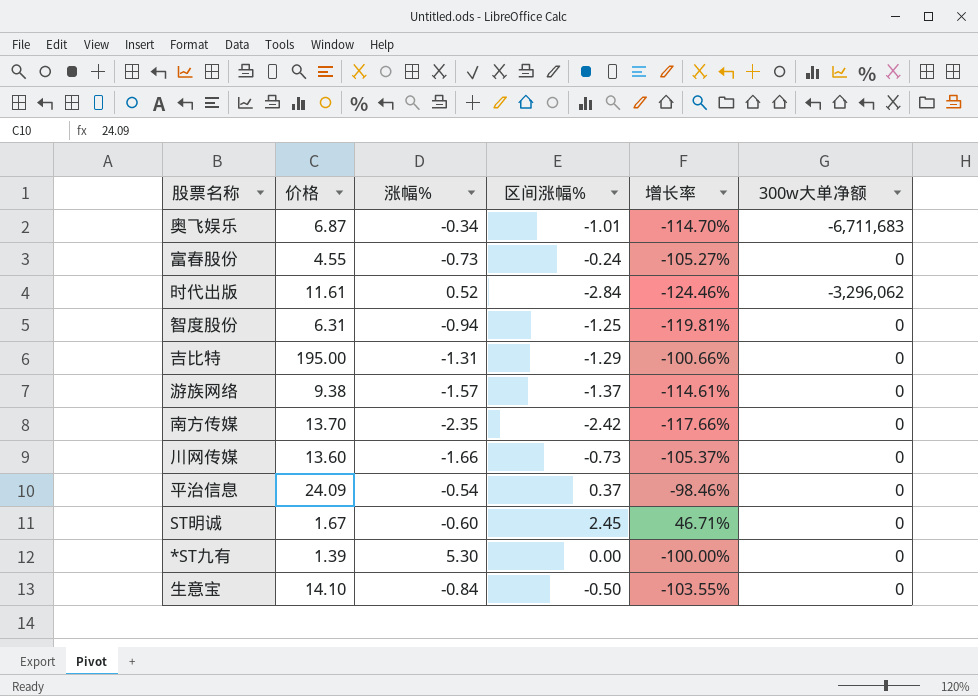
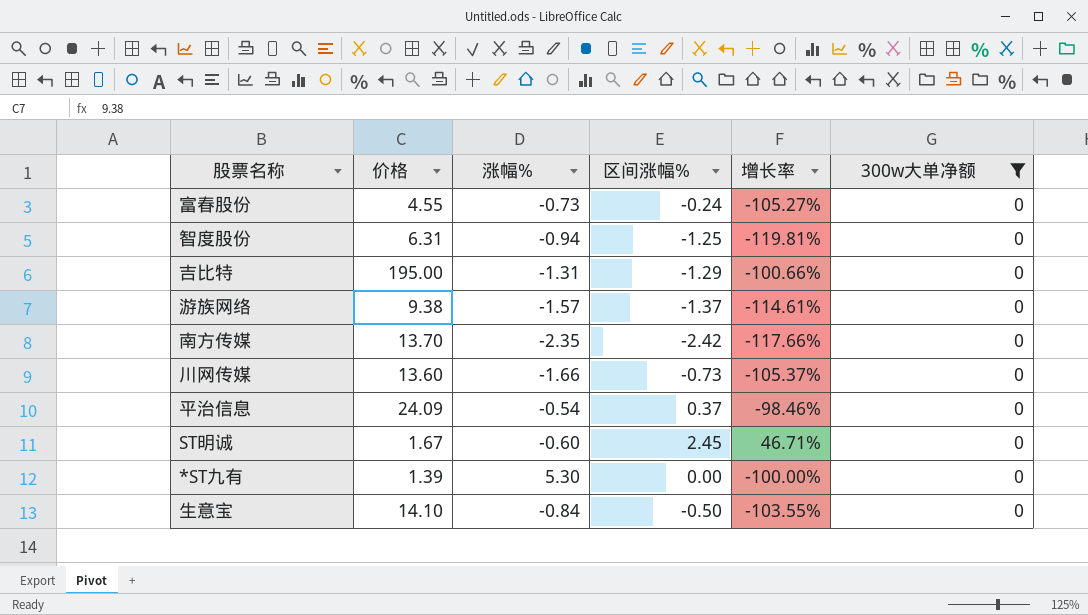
filter: none -> 300w大单净额 = 0

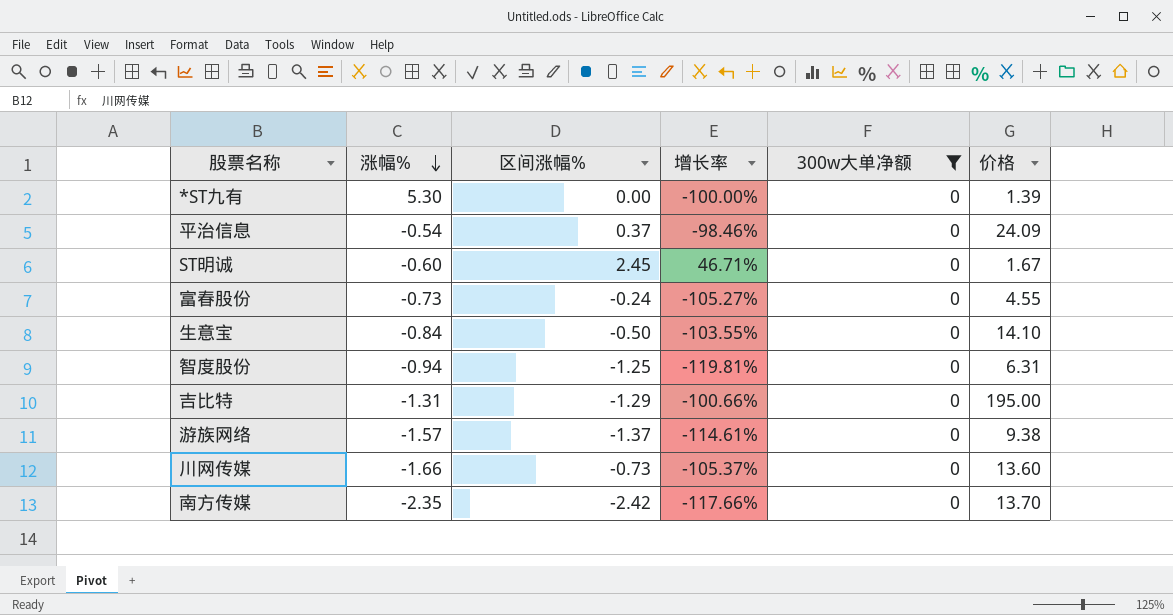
row order: none -> 涨幅% descending
column 价格 | position: 2 -> 6

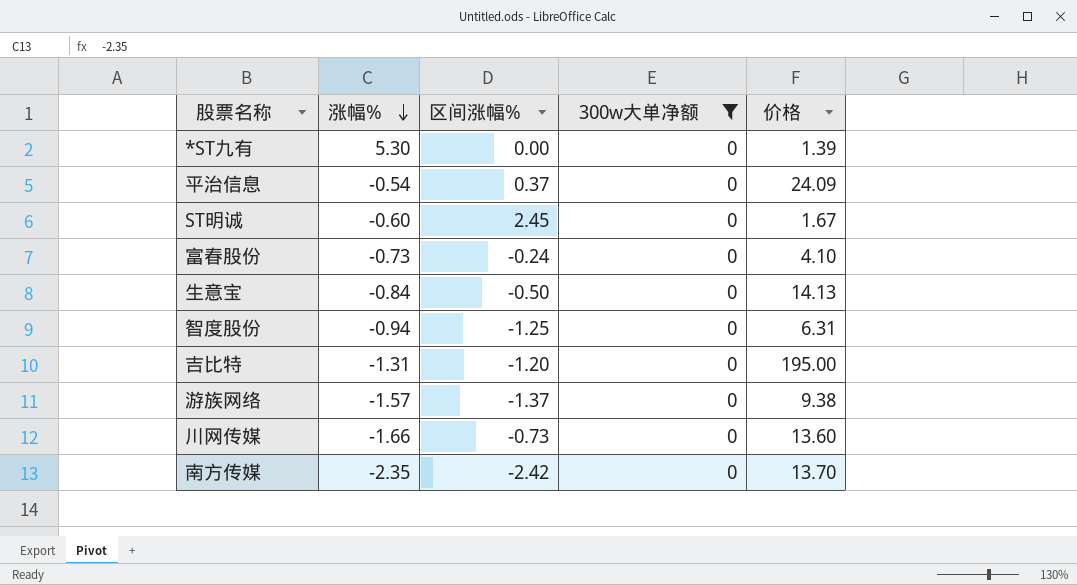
column 增长率 | formula: ([区间涨幅%] - [价格]) / [价格] -> none
富春股份 | 价格: 4.55 -> 4.10
生意宝 | 价格: 14.10 -> 14.13
吉比特 | 区间涨幅%: -1.29 -> -1.20

